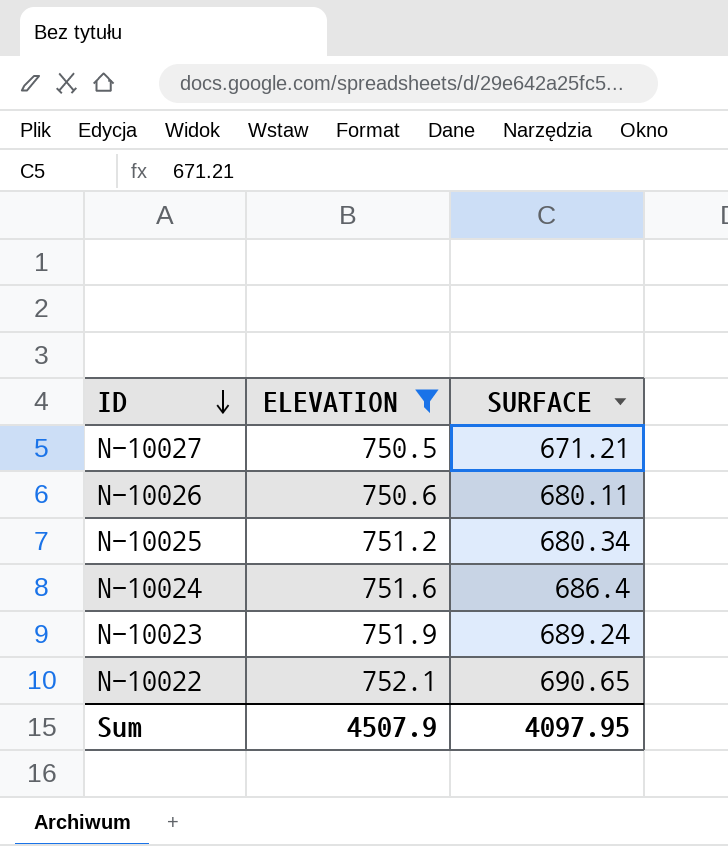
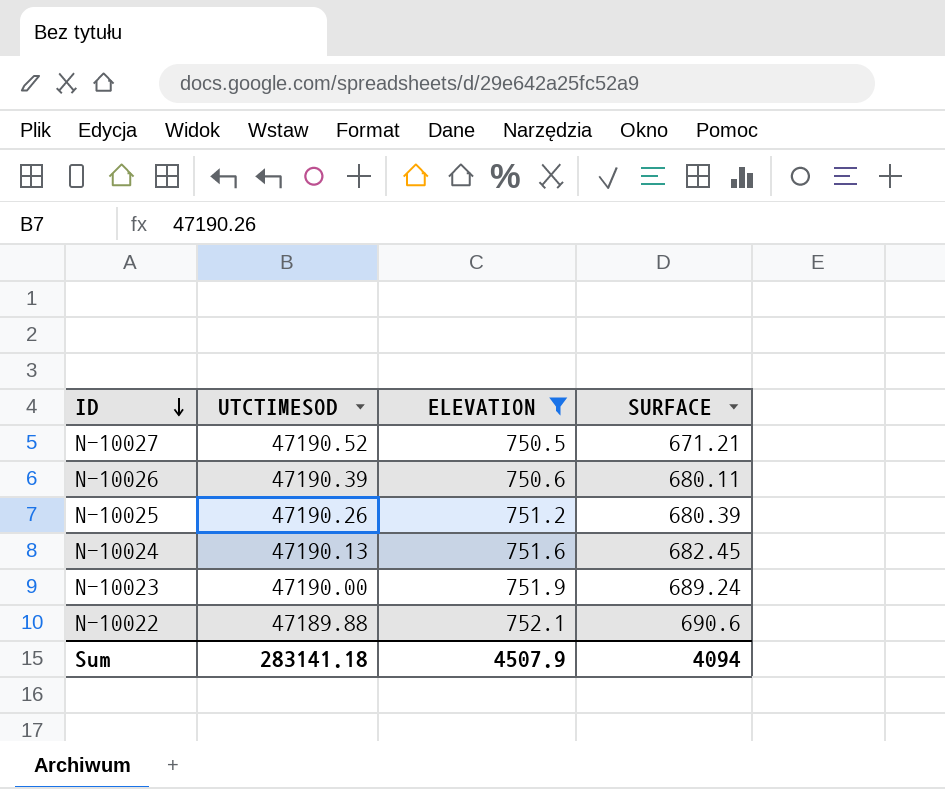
column UTCTIMESOD | position: none -> 2
N-10025 | SURFACE: 680.34 -> 680.39
N-10024 | SURFACE: 686.4 -> 682.45
N-10022 | SURFACE: 690.65 -> 690.6
Sum | SURFACE: 4097.95 -> 4094

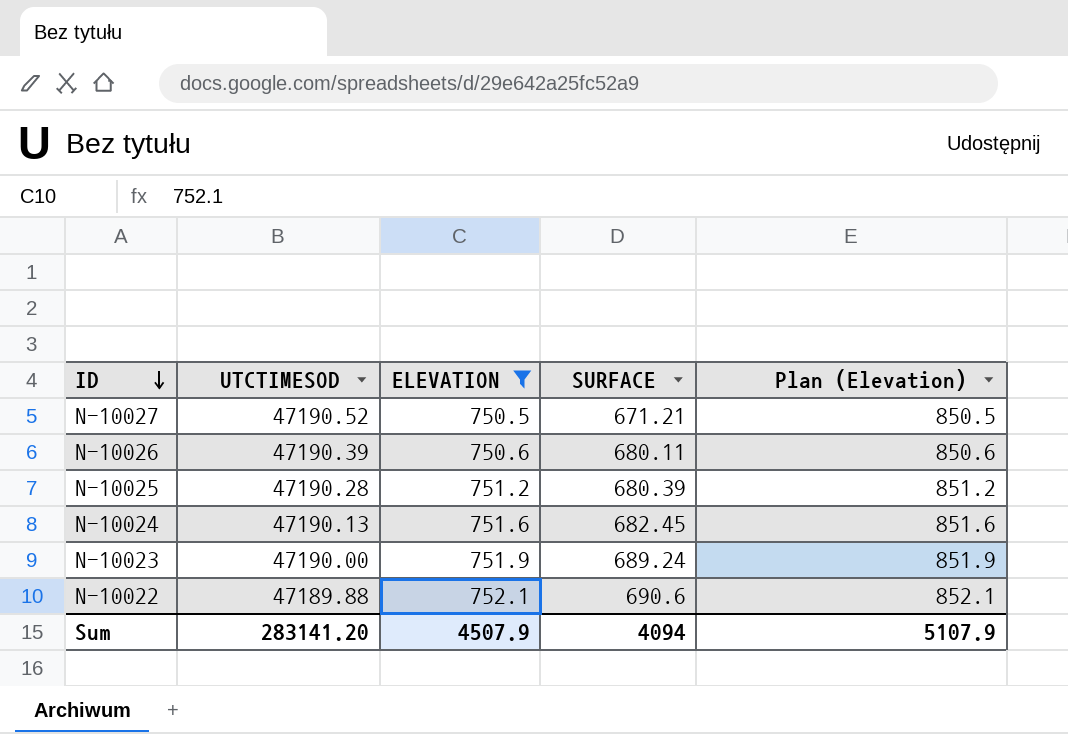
column Plan (Elevation) | formula: none -> [ELEVATION] + 100
N-10025 | UTCTIMESOD: 47190.26 -> 47190.28
Sum | UTCTIMESOD: 283141.18 -> 283141.20

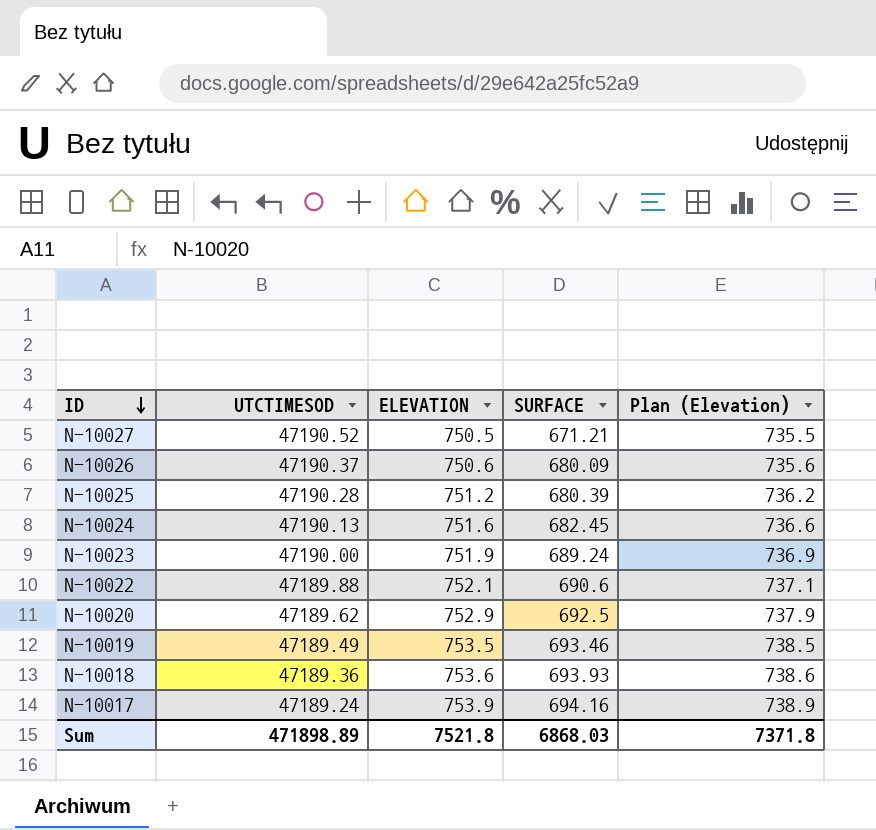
filter: ELEVATION <= 752.1 -> none
column Plan (Elevation) | formula: [ELEVATION] + 100 -> [ELEVATION] - 15
N-10026 | UTCTIMESOD: 47190.39 -> 47190.37
N-10026 | SURFACE: 680.11 -> 680.09
Sum | UTCTIMESOD: 283141.20 -> 471898.89
Sum | ELEVATION: 4507.9 -> 7521.8
Sum | SURFACE: 4094 -> 6868.03
Sum | Plan (Elevation): 5107.9 -> 7371.8

